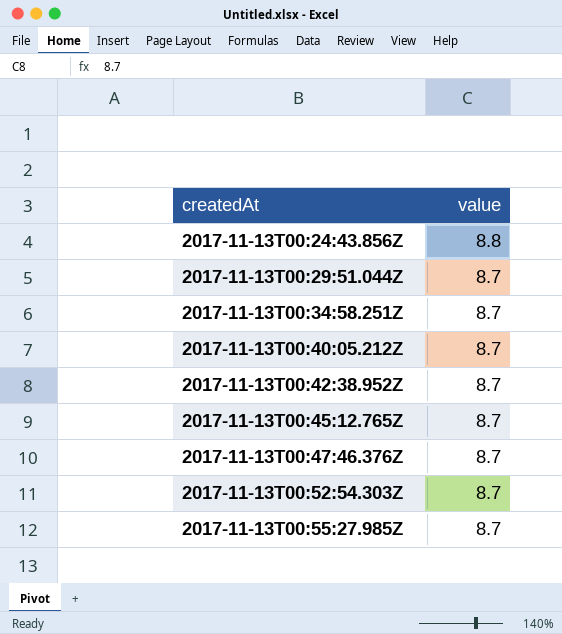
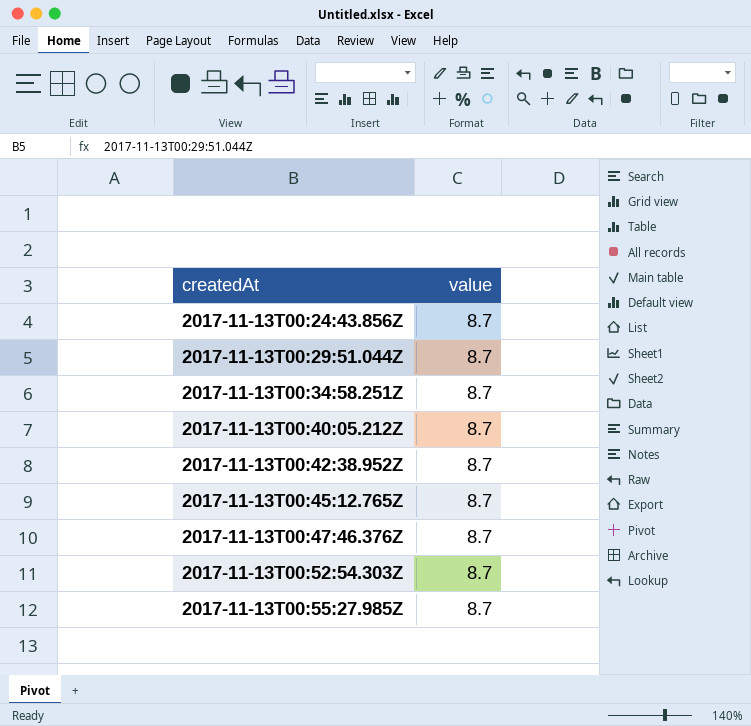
2017-11-13T00:24:43.856Z | value: 8.8 -> 8.7

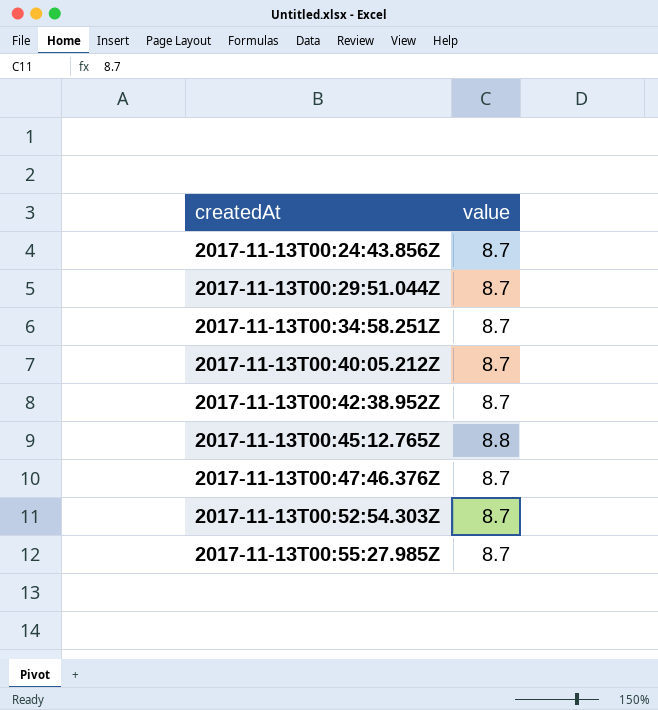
2017-11-13T00:45:12.765Z | value: 8.7 -> 8.8

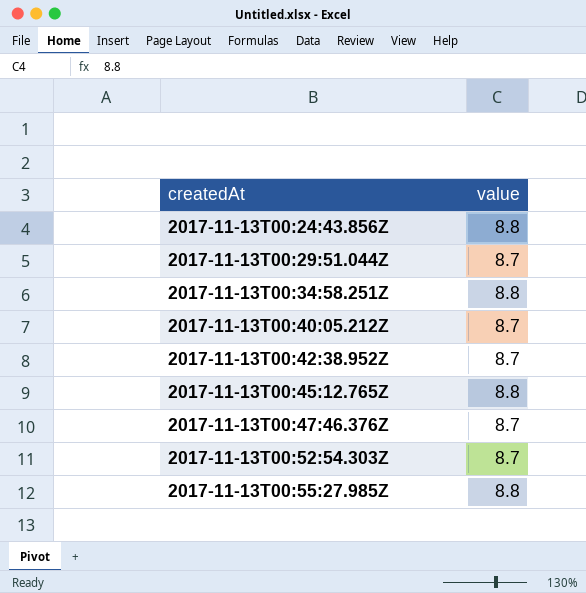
2017-11-13T00:24:43.856Z | value: 8.7 -> 8.8
2017-11-13T00:34:58.251Z | value: 8.7 -> 8.8
2017-11-13T00:55:27.985Z | value: 8.7 -> 8.8

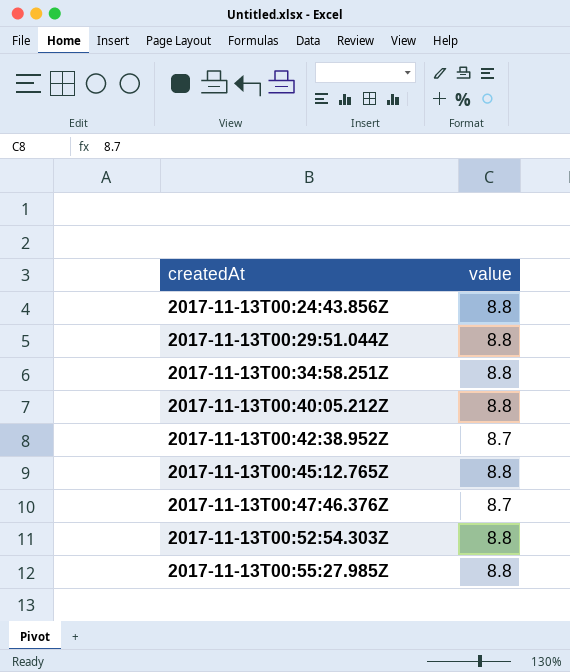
2017-11-13T00:29:51.044Z | value: 8.7 -> 8.8
2017-11-13T00:40:05.212Z | value: 8.7 -> 8.8
2017-11-13T00:52:54.303Z | value: 8.7 -> 8.8

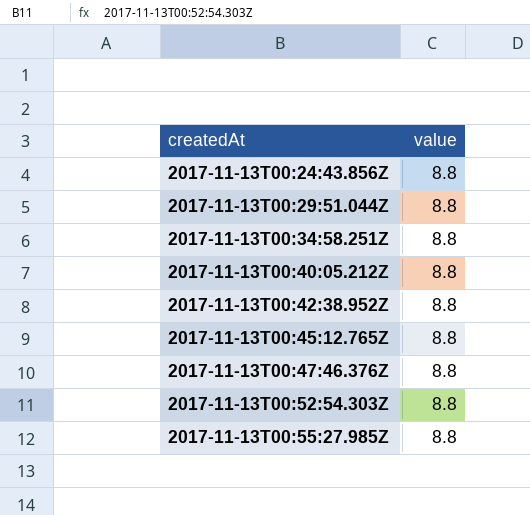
2017-11-13T00:42:38.952Z | value: 8.7 -> 8.8
2017-11-13T00:47:46.376Z | value: 8.7 -> 8.8

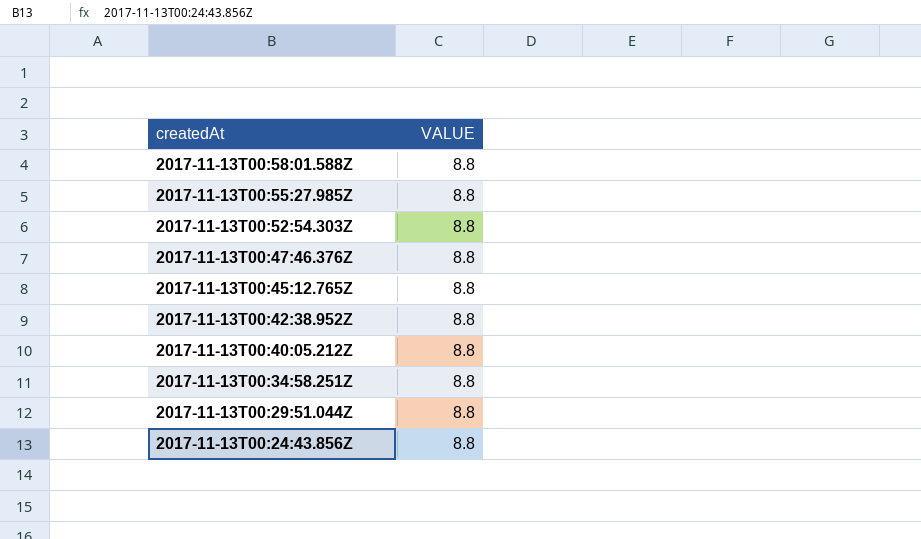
row order: createdAt ascending -> createdAt descending
column name: value -> VALUE
row 2017-11-13T00:58:01.588Z: none -> 8.8

